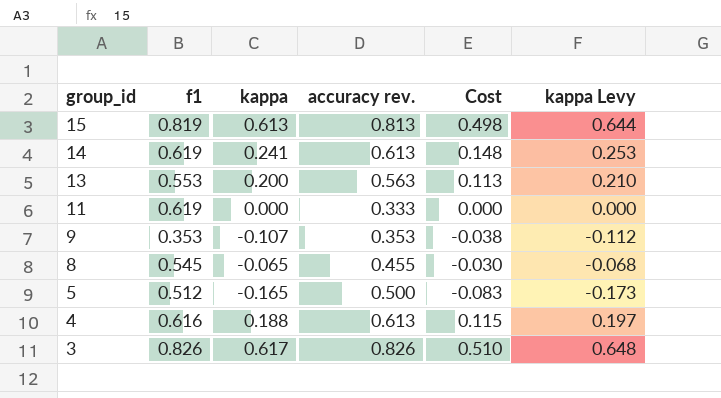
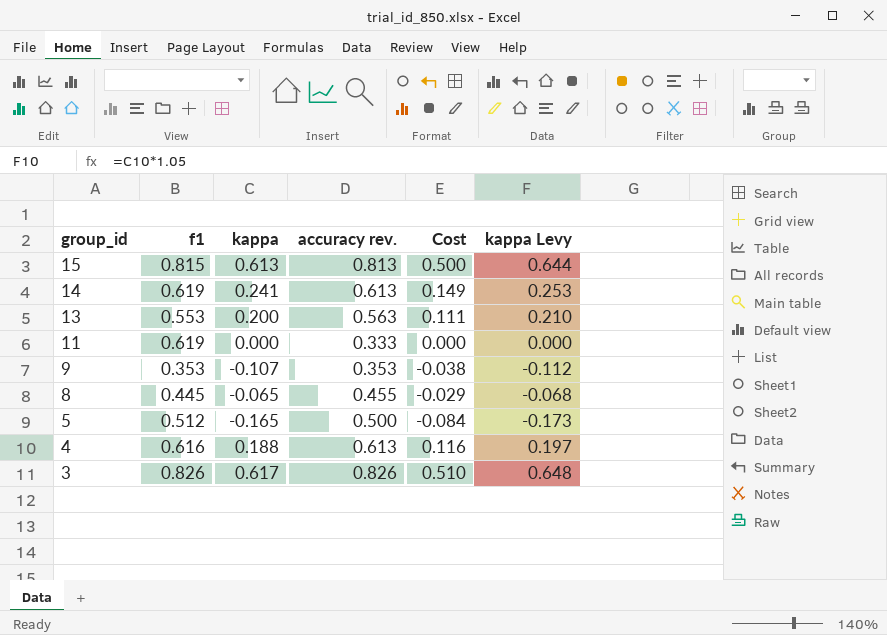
column Cost | formula: [kappa] * [accuracy rev.] -> [f1] * [kappa]
15 | f1: 0.819 -> 0.815
8 | f1: 0.545 -> 0.445

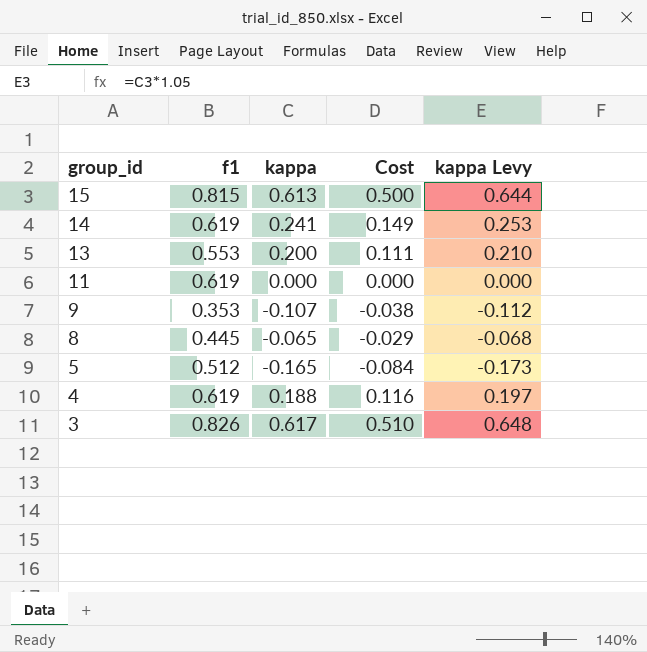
column accuracy rev. | position: 4 -> none
4 | f1: 0.616 -> 0.619

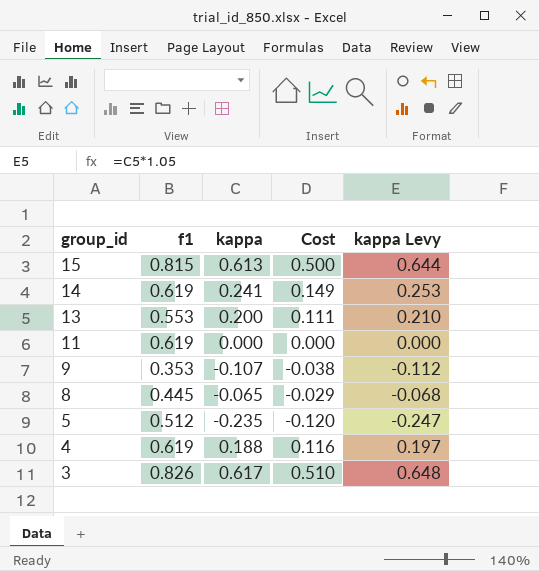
5 | kappa: -0.165 -> -0.235
5 | Cost: -0.084 -> -0.120
5 | kappa Levy: -0.173 -> -0.247

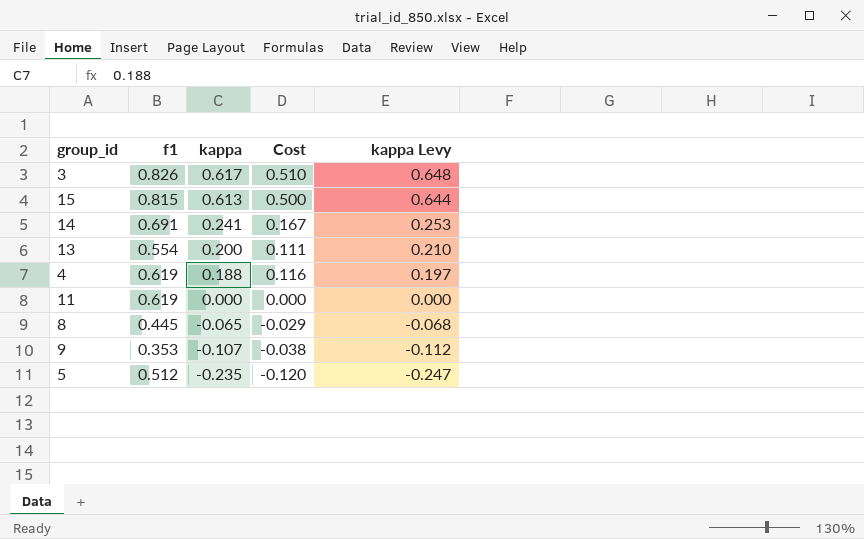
row order: group_id descending -> kappa descending
14 | f1: 0.619 -> 0.691
14 | Cost: 0.149 -> 0.167
13 | f1: 0.553 -> 0.554

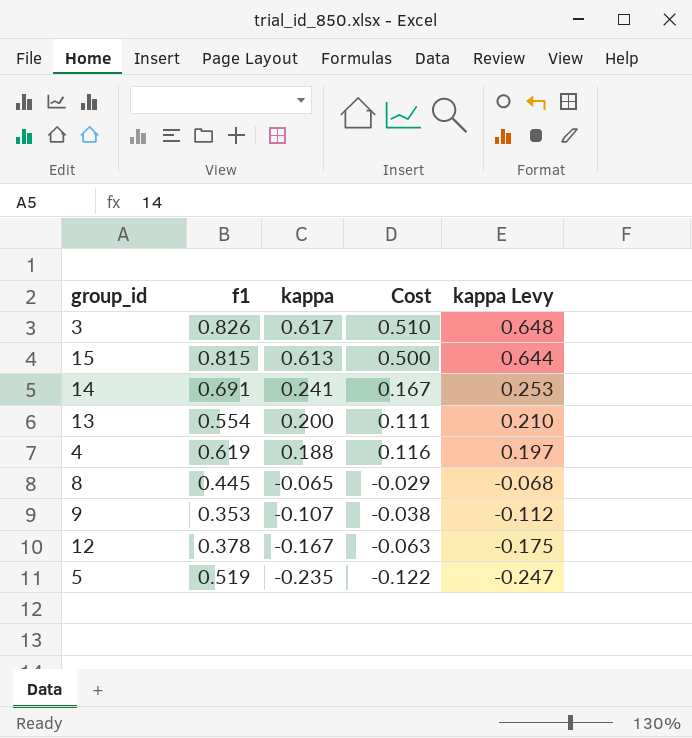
row 11: 0.619 | 0.000 | 0.000 | 0.000 -> none
row 12: none -> 0.378 | -0.167 | -0.063 | -0.175
5 | f1: 0.512 -> 0.519
5 | Cost: -0.120 -> -0.122

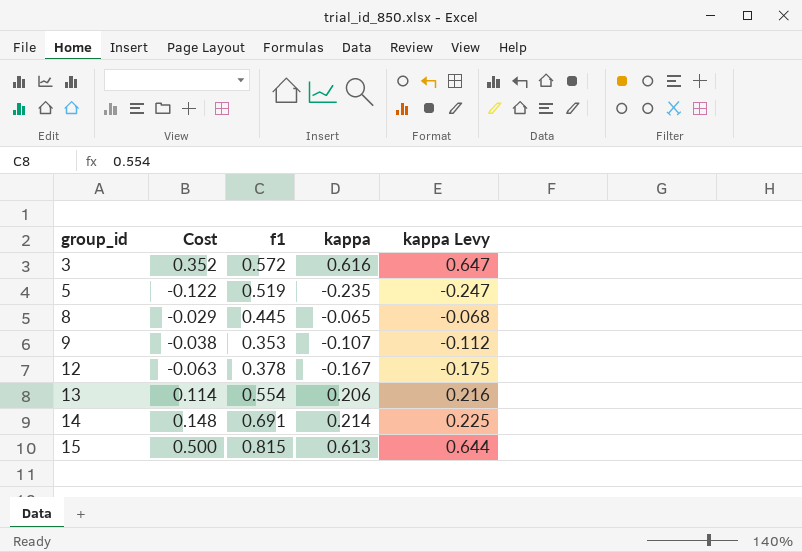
row order: kappa descending -> group_id ascending
column Cost | position: 4 -> 2
row 4: 0.619 | 0.188 | 0.116 | 0.197 -> none
3 | Cost: 0.510 -> 0.352
3 | f1: 0.826 -> 0.572
3 | kappa: 0.617 -> 0.616
3 | kappa Levy: 0.648 -> 0.647
13 | Cost: 0.111 -> 0.114
13 | kappa: 0.200 -> 0.206
13 | kappa Levy: 0.210 -> 0.216
14 | Cost: 0.167 -> 0.148
14 | kappa: 0.241 -> 0.214
14 | kappa Levy: 0.253 -> 0.225

